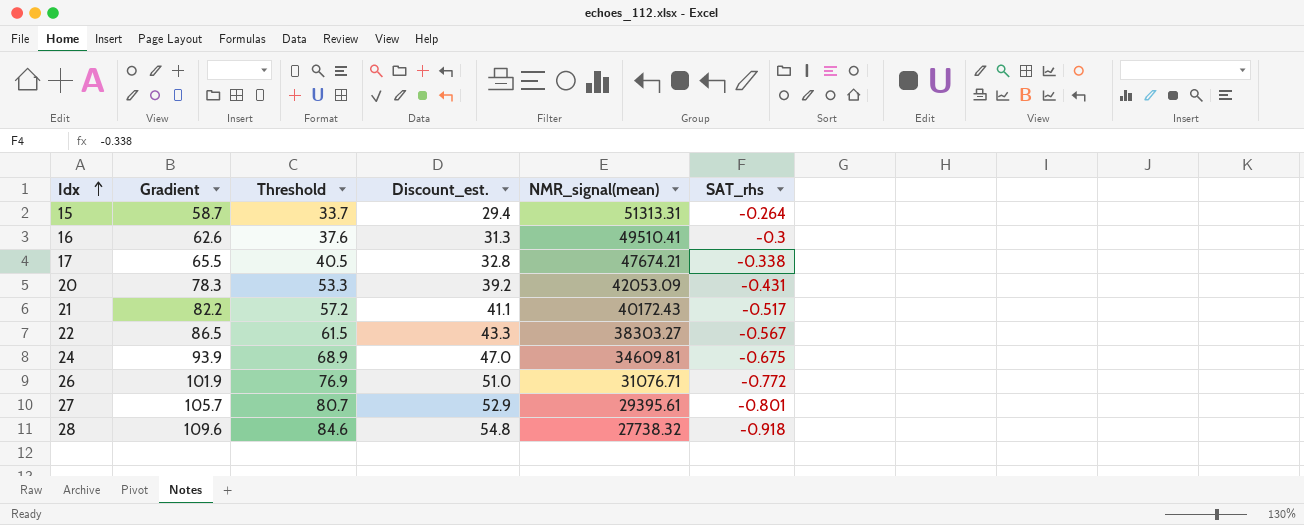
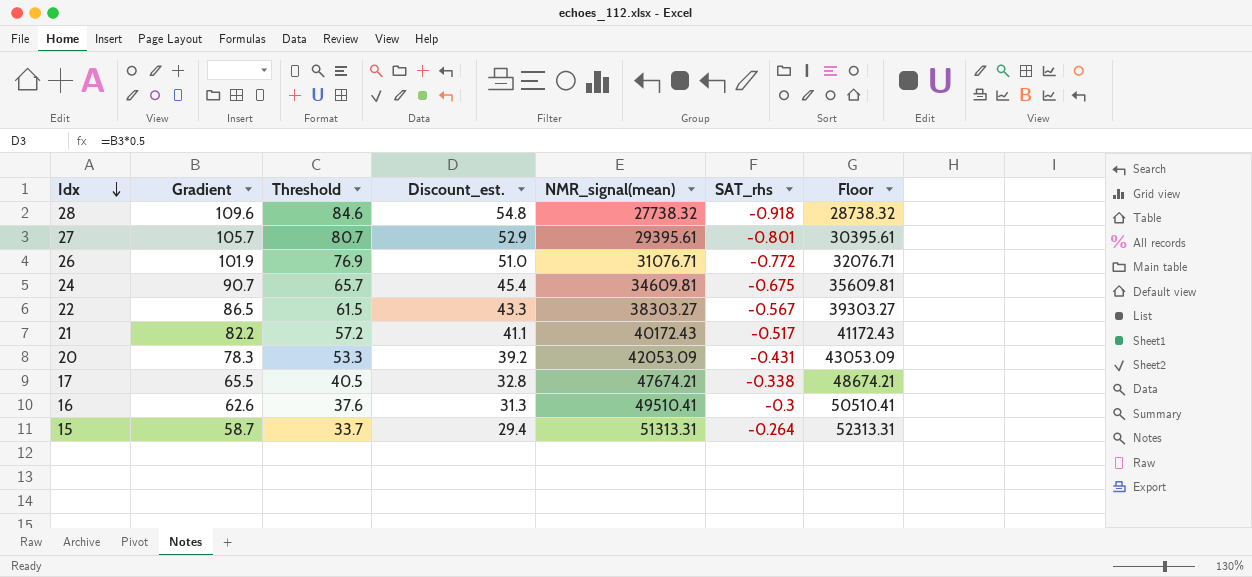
row order: Idx ascending -> Idx descending
column Floor | formula: none -> [NMR_signal(mean)] + 1000
24 | Gradient: 93.9 -> 90.7
24 | Threshold: 68.9 -> 65.7
24 | Discount_est.: 47.0 -> 45.4

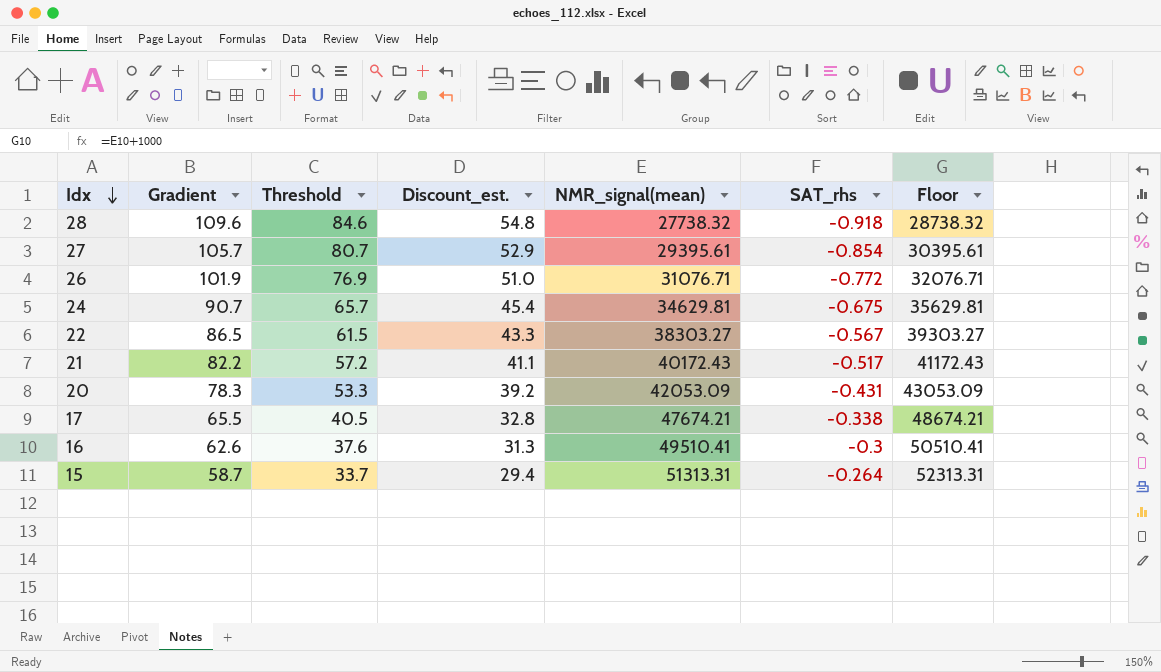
27 | SAT_rhs: -0.801 -> -0.854
24 | NMR_signal(mean): 34609.81 -> 34629.81
24 | Floor: 35609.81 -> 35629.81

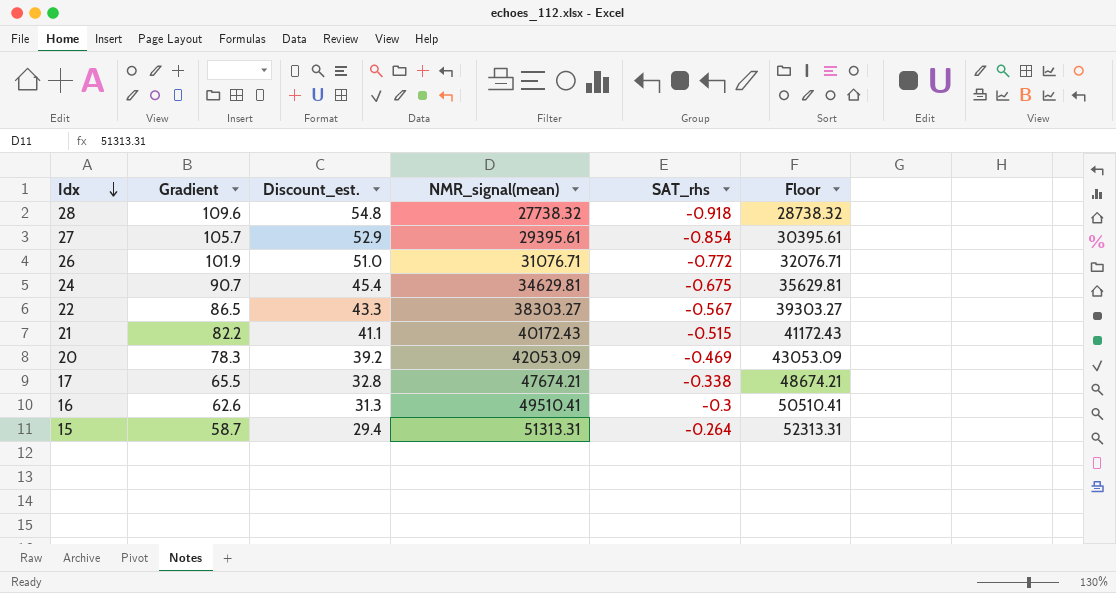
column Threshold | formula: [Gradient] - 25 -> none
21 | SAT_rhs: -0.517 -> -0.515
20 | SAT_rhs: -0.431 -> -0.469

